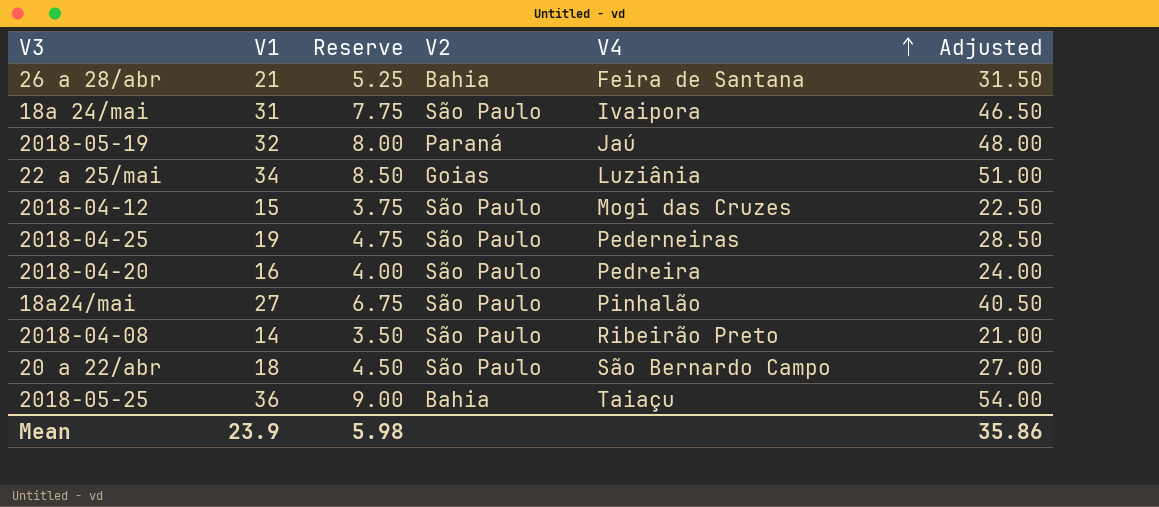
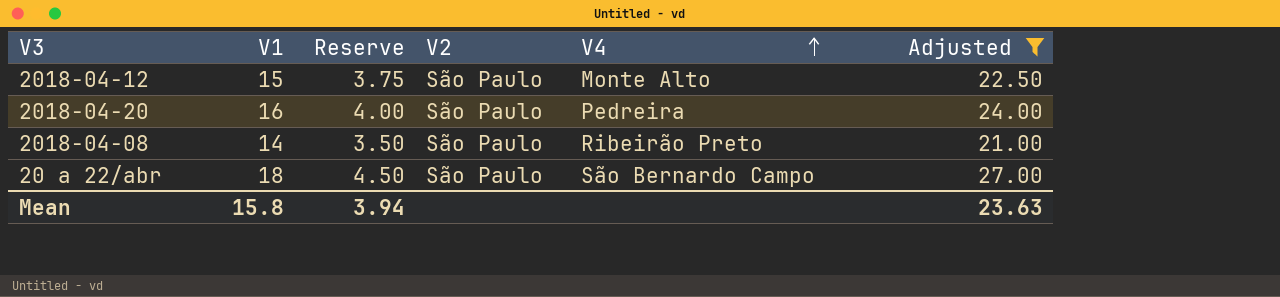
filter: none -> Adjusted <= 27.00
2018-04-12 | V4: Mogi das Cruzes -> Monte Alto
Mean | V1: 23.9 -> 15.8
Mean | Reserve: 5.98 -> 3.94
Mean | Adjusted: 35.86 -> 23.63

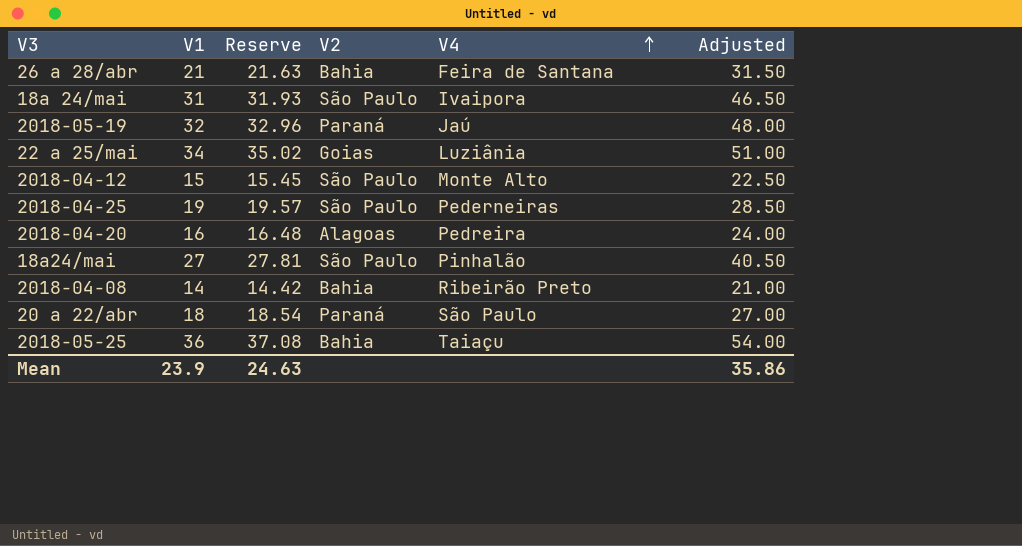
filter: Adjusted <= 27.00 -> none
column Reserve | formula: [V1] * 0.25 -> [V1] * 1.03
2018-04-20 | V2: São Paulo -> Alagoas
2018-04-08 | V2: São Paulo -> Bahia
20 a 22/abr | V2: São Paulo -> Paraná
20 a 22/abr | V4: São Bernardo Campo -> São Paulo
Mean | V1: 15.8 -> 23.9
Mean | Reserve: 3.94 -> 24.63
Mean | Adjusted: 23.63 -> 35.86

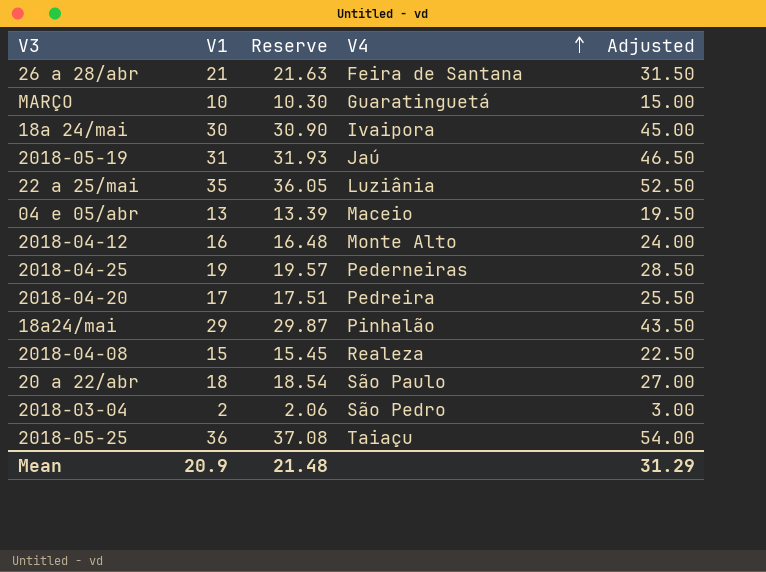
column V2 | position: 4 -> none
row MARÇO: none -> 10 | 10.30 | Guaratinguetá | 15.00
18a 24/mai | V1: 31 -> 30
18a 24/mai | Reserve: 31.93 -> 30.90
18a 24/mai | Adjusted: 46.50 -> 45.00
2018-05-19 | V1: 32 -> 31
2018-05-19 | Reserve: 32.96 -> 31.93
2018-05-19 | Adjusted: 48.00 -> 46.50
22 a 25/mai | V1: 34 -> 35
22 a 25/mai | Reserve: 35.02 -> 36.05
22 a 25/mai | Adjusted: 51.00 -> 52.50
row 04 e 05/abr: none -> 13 | 13.39 | Maceio | 19.50
2018-04-12 | V1: 15 -> 16
2018-04-12 | Reserve: 15.45 -> 16.48
2018-04-12 | Adjusted: 22.50 -> 24.00
2018-04-20 | V1: 16 -> 17
2018-04-20 | Reserve: 16.48 -> 17.51
2018-04-20 | Adjusted: 24.00 -> 25.50
18a24/mai | V1: 27 -> 29
18a24/mai | Reserve: 27.81 -> 29.87
18a24/mai | Adjusted: 40.50 -> 43.50
2018-04-08 | V1: 14 -> 15
2018-04-08 | Reserve: 14.42 -> 15.45
2018-04-08 | V4: Ribeirão Preto -> Realeza
2018-04-08 | Adjusted: 21.00 -> 22.50
row 2018-03-04: none -> 2 | 2.06 | São Pedro | 3.00
Mean | V1: 23.9 -> 20.9
Mean | Reserve: 24.63 -> 21.48
Mean | Adjusted: 35.86 -> 31.29

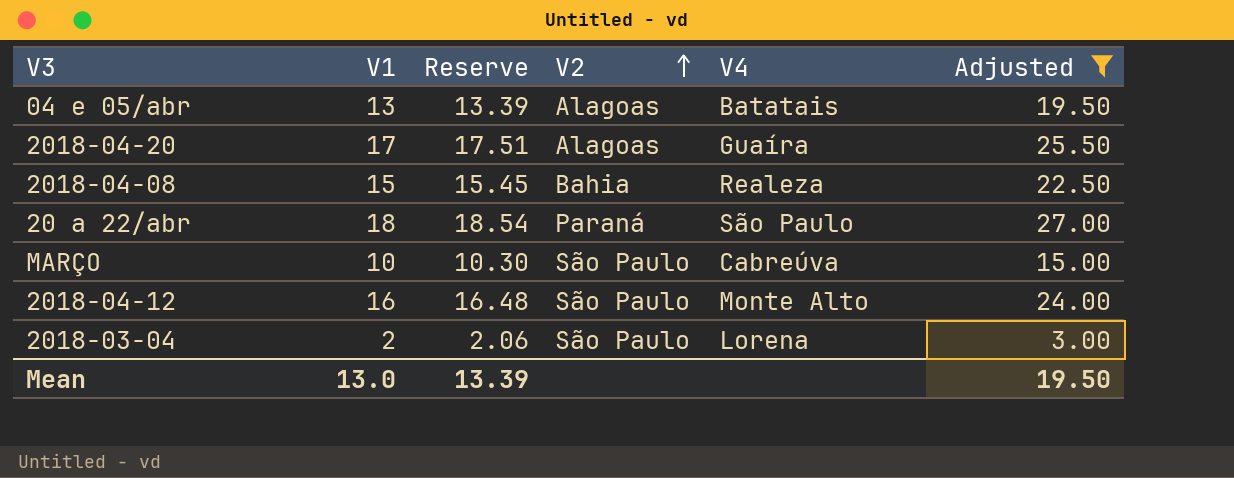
filter: none -> Adjusted <= 27.00
row order: V4 ascending -> V2 ascending
column V2 | position: none -> 4
04 e 05/abr | V4: Maceio -> Batatais
2018-04-20 | V4: Pedreira -> Guaíra
MARÇO | V4: Guaratinguetá -> Cabreúva
2018-03-04 | V4: São Pedro -> Lorena
Mean | V1: 20.9 -> 13.0
Mean | Reserve: 21.48 -> 13.39
Mean | Adjusted: 31.29 -> 19.50

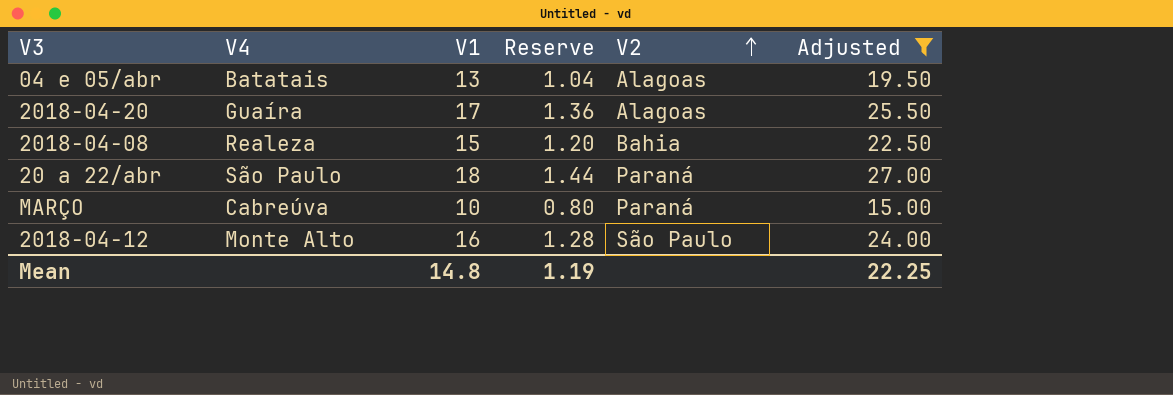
column V4 | position: 5 -> 2
column Reserve | formula: [V1] * 1.03 -> [V1] * 0.08
row 2018-03-04: 2 | 2.06 | São Paulo | Lorena | 3.00 -> none
MARÇO | V2: São Paulo -> Paraná
Mean | V1: 13.0 -> 14.8
Mean | Reserve: 13.39 -> 1.19
Mean | Adjusted: 19.50 -> 22.25

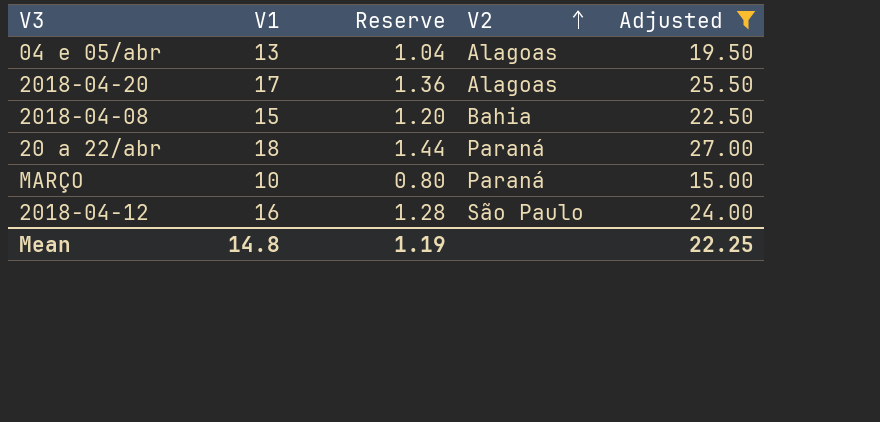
column V4 | position: 2 -> none

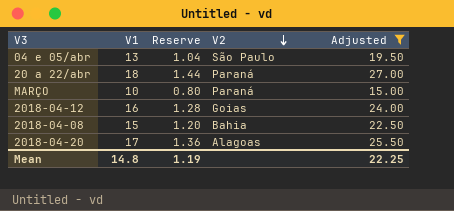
row order: V2 ascending -> V2 descending
04 e 05/abr | V2: Alagoas -> São Paulo
2018-04-12 | V2: São Paulo -> Goias

